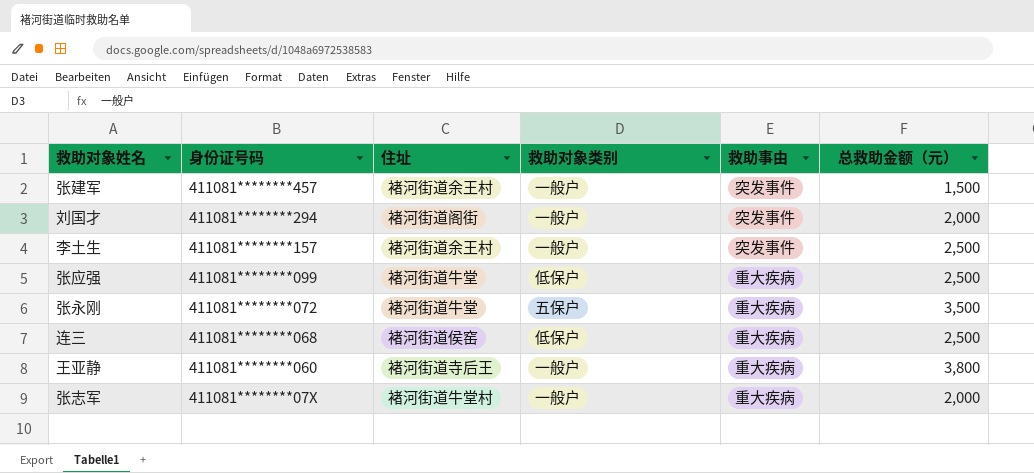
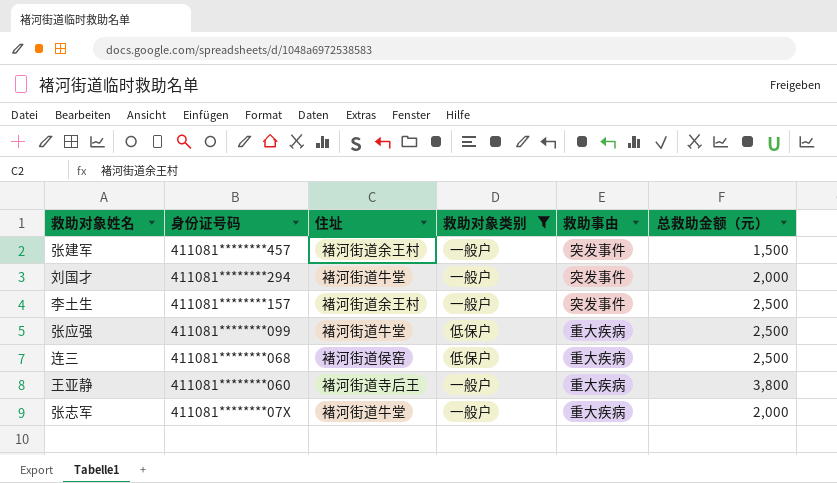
filter: none -> 救助对象类别 != 五保户
刘国才 | 住址: 褚河街道阁街 -> 褚河街道牛堂
张志军 | 住址: 褚河街道牛堂村 -> 褚河街道牛堂

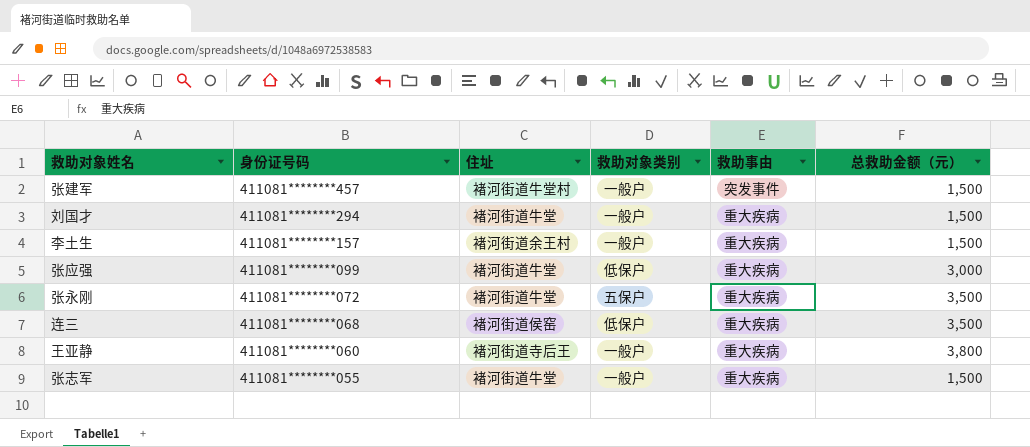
filter: 救助对象类别 != 五保户 -> none
张建军 | 住址: 褚河街道余王村 -> 褚河街道牛堂村
刘国才 | 救助事由: 突发事件 -> 重大疾病
刘国才 | 总救助金额（元）: 2,000 -> 1,500
李土生 | 救助事由: 突发事件 -> 重大疾病
李土生 | 总救助金额（元）: 2,500 -> 1,500
张应强 | 总救助金额（元）: 2,500 -> 3,000
连三 | 总救助金额（元）: 2,500 -> 3,500
张志军 | 身份证号码: 411081********07X -> 411081********055
张志军 | 总救助金额（元）: 2,000 -> 1,500

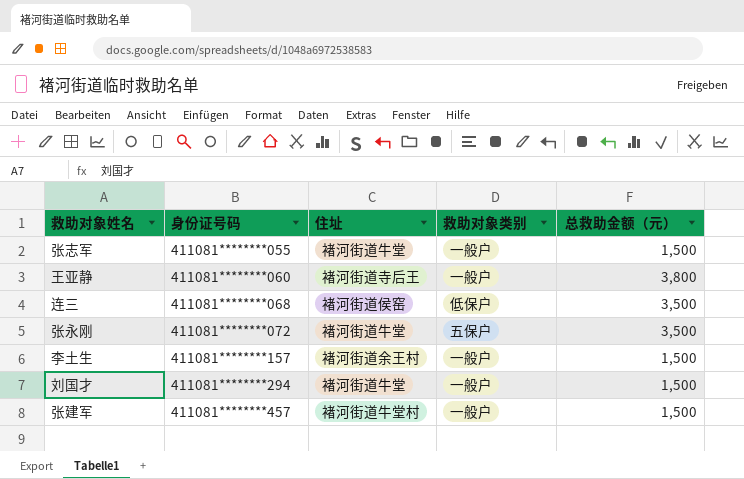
row order: 身份证号码 descending -> 身份证号码 ascending
column 救助事由 | position: 5 -> none
row 张应强: 411081********099 | 褚河街道牛堂 | 低保户 | 重大疾病 | 3,000 -> none

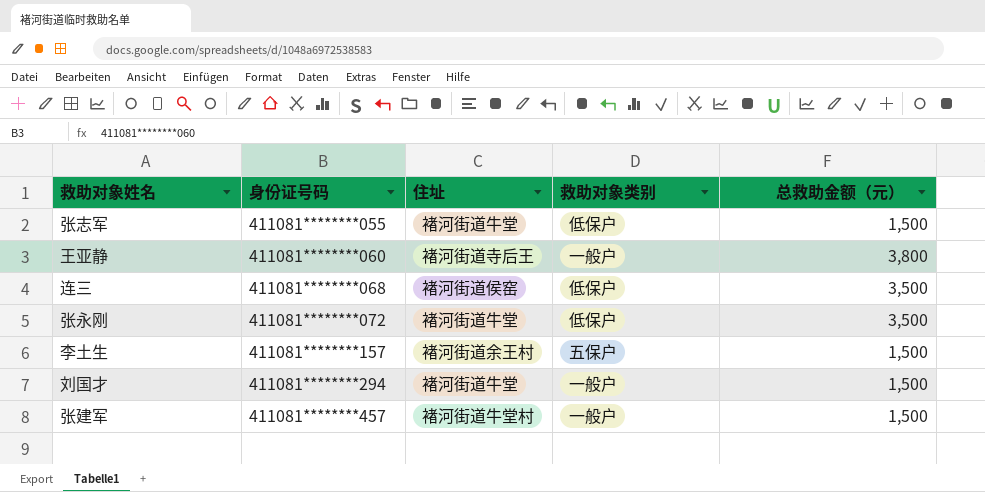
张志军 | 救助对象类别: 一般户 -> 低保户
张永刚 | 救助对象类别: 五保户 -> 低保户
李土生 | 救助对象类别: 一般户 -> 五保户

